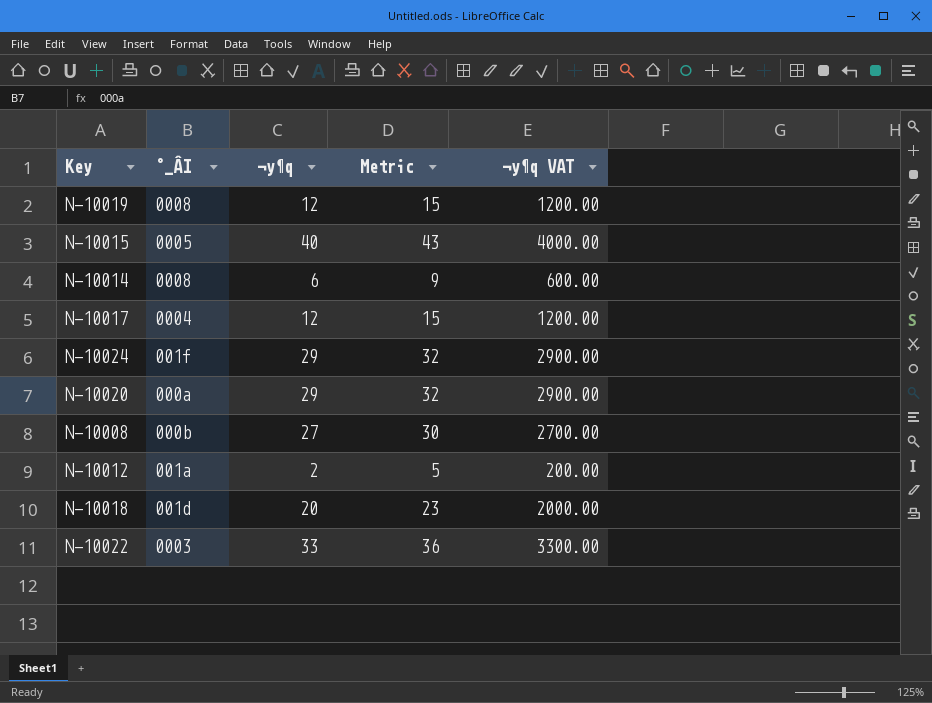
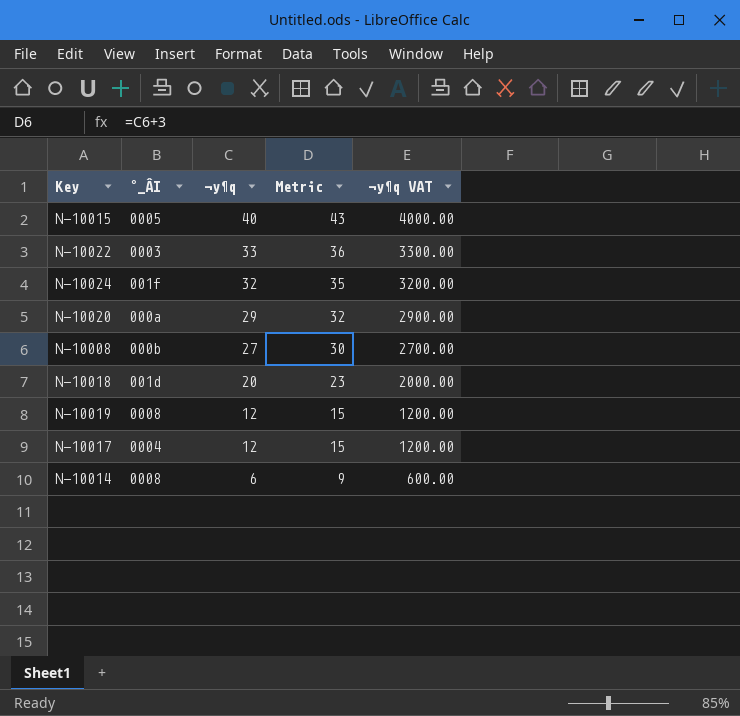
row order: none -> ¬y¶q descending
row N-10012: 001a | 2 | 5 | 200.00 -> none
N-10024 | ¬y¶q: 29 -> 32
N-10024 | Metric: 32 -> 35
N-10024 | ¬y¶q VAT: 2900.00 -> 3200.00

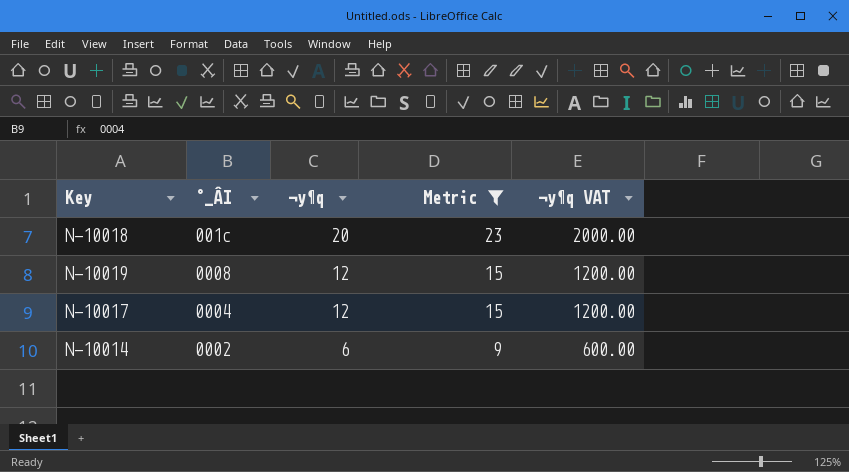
filter: none -> Metric <= 23
N-10018 | °_ÂI: 001d -> 001c
N-10014 | °_ÂI: 0008 -> 0002

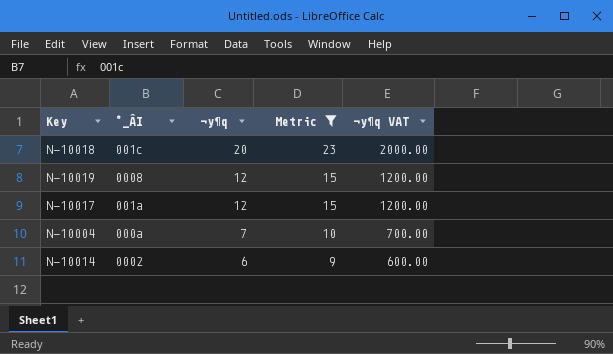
N-10017 | °_ÂI: 0004 -> 001a
row N-10004: none -> 000a | 7 | 10 | 700.00

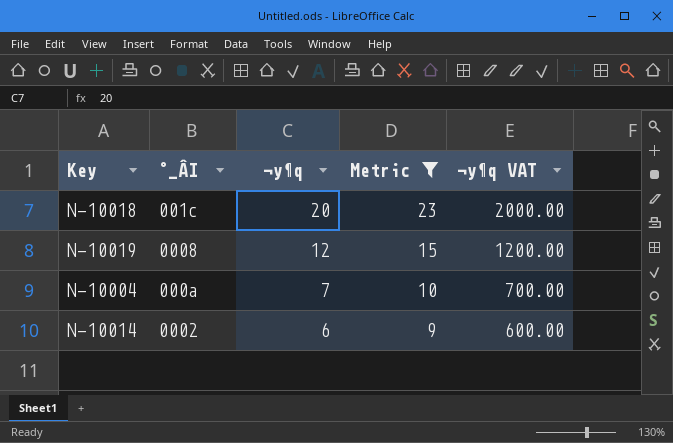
row N-10017: 001a | 12 | 15 | 1200.00 -> none

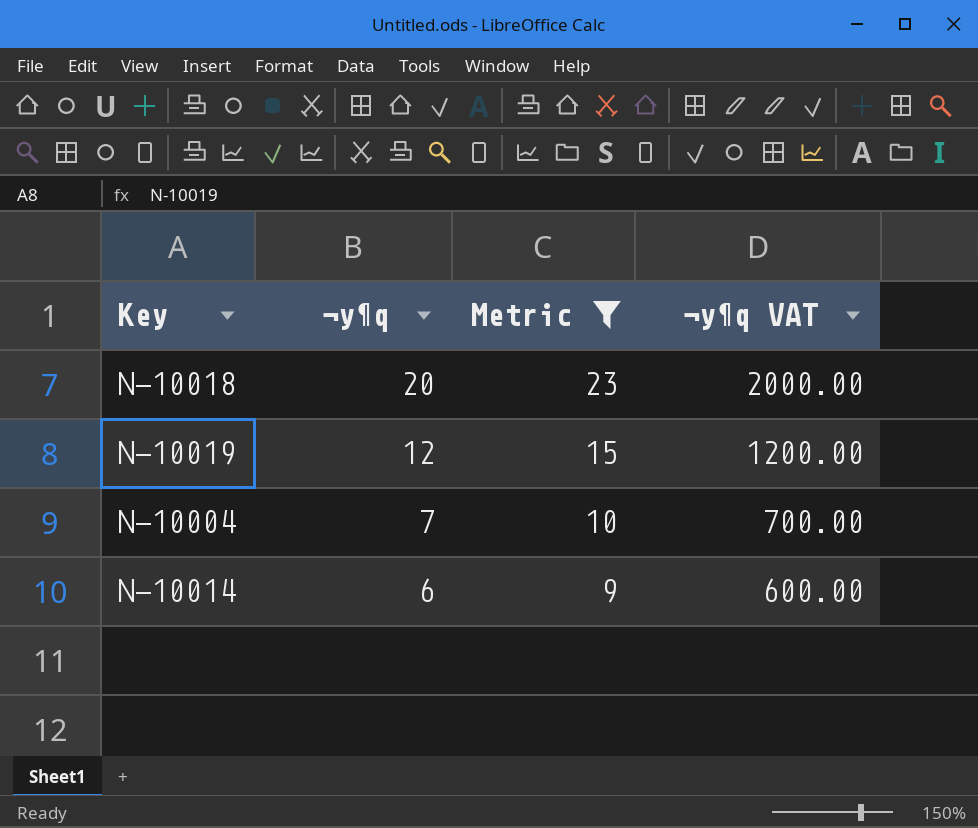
column °_ÂI | position: 2 -> none

